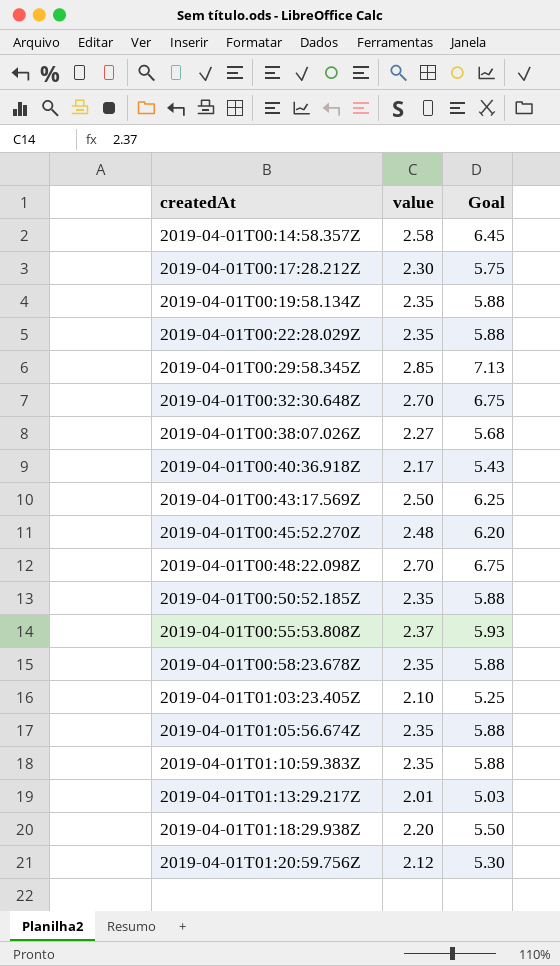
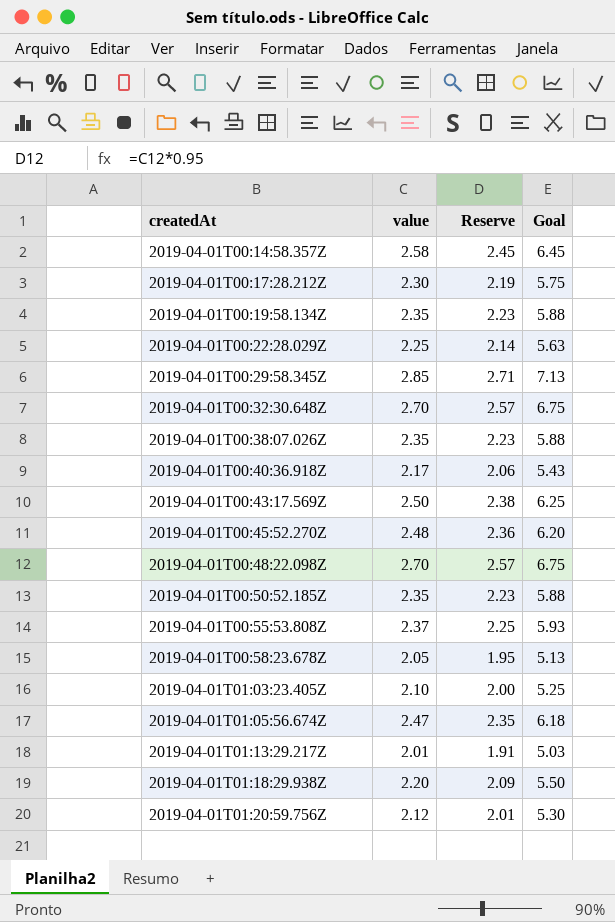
column Reserve | formula: none -> [value] * 0.95
row 2019-04-01T01:10:59.383Z: 2.35 | 5.88 -> none
2019-04-01T00:22:28.029Z | value: 2.35 -> 2.25
2019-04-01T00:22:28.029Z | Goal: 5.88 -> 5.63
2019-04-01T00:38:07.026Z | value: 2.27 -> 2.35
2019-04-01T00:38:07.026Z | Goal: 5.68 -> 5.88
2019-04-01T00:58:23.678Z | value: 2.35 -> 2.05
2019-04-01T00:58:23.678Z | Goal: 5.88 -> 5.13
2019-04-01T01:05:56.674Z | value: 2.35 -> 2.47
2019-04-01T01:05:56.674Z | Goal: 5.88 -> 6.18

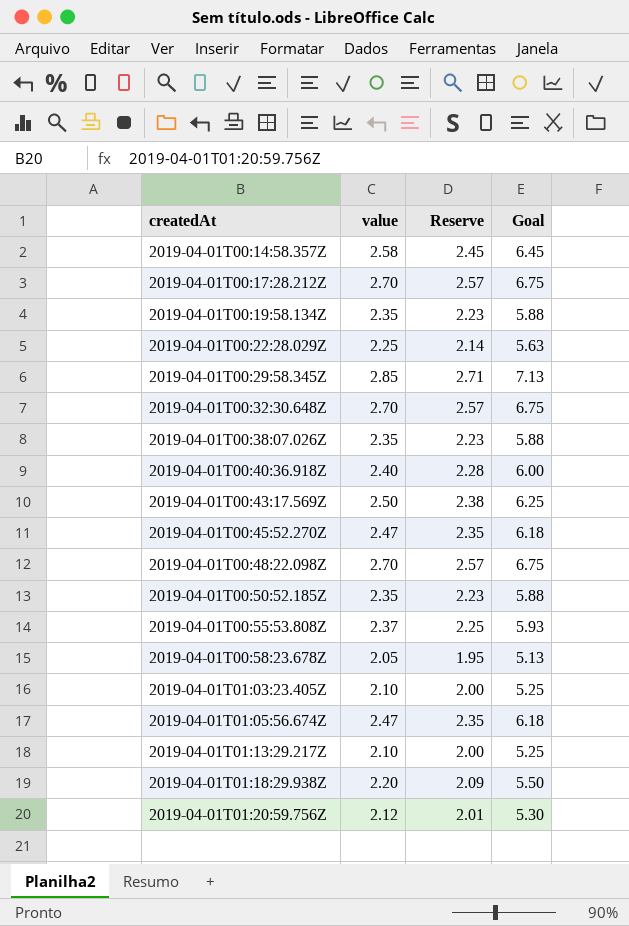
2019-04-01T00:17:28.212Z | value: 2.30 -> 2.70
2019-04-01T00:17:28.212Z | Reserve: 2.19 -> 2.57
2019-04-01T00:17:28.212Z | Goal: 5.75 -> 6.75
2019-04-01T00:40:36.918Z | value: 2.17 -> 2.40
2019-04-01T00:40:36.918Z | Reserve: 2.06 -> 2.28
2019-04-01T00:40:36.918Z | Goal: 5.43 -> 6.00
2019-04-01T00:45:52.270Z | value: 2.48 -> 2.47
2019-04-01T00:45:52.270Z | Reserve: 2.36 -> 2.35
2019-04-01T00:45:52.270Z | Goal: 6.20 -> 6.18
2019-04-01T01:13:29.217Z | value: 2.01 -> 2.10
2019-04-01T01:13:29.217Z | Reserve: 1.91 -> 2.00
2019-04-01T01:13:29.217Z | Goal: 5.03 -> 5.25

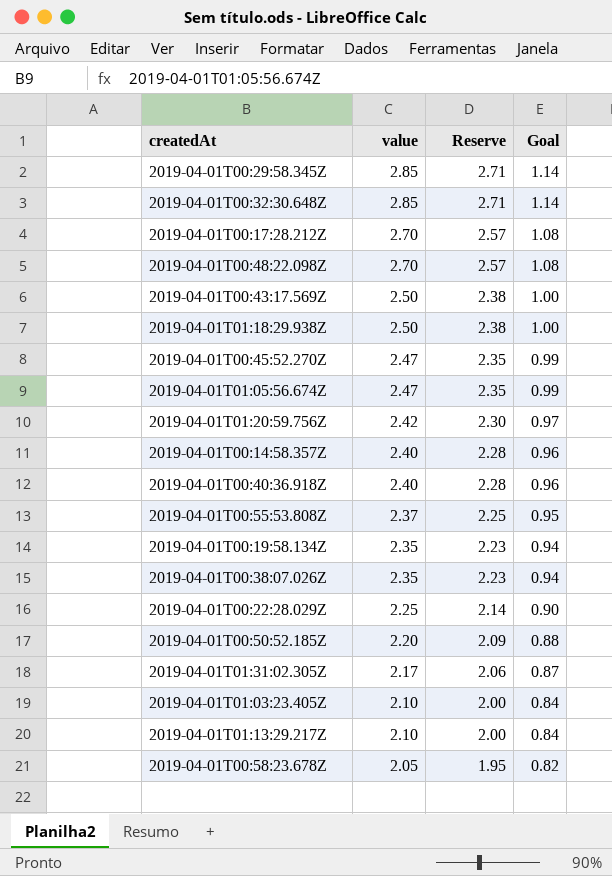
row order: createdAt ascending -> value descending
column Goal | formula: [value] * 2.5 -> [value] * 0.4
2019-04-01T00:32:30.648Z | value: 2.70 -> 2.85
2019-04-01T00:32:30.648Z | Reserve: 2.57 -> 2.71
2019-04-01T01:18:29.938Z | value: 2.20 -> 2.50
2019-04-01T01:18:29.938Z | Reserve: 2.09 -> 2.38
2019-04-01T01:20:59.756Z | value: 2.12 -> 2.42
2019-04-01T01:20:59.756Z | Reserve: 2.01 -> 2.30
2019-04-01T00:14:58.357Z | value: 2.58 -> 2.40
2019-04-01T00:14:58.357Z | Reserve: 2.45 -> 2.28
2019-04-01T00:50:52.185Z | value: 2.35 -> 2.20
2019-04-01T00:50:52.185Z | Reserve: 2.23 -> 2.09
row 2019-04-01T01:31:02.305Z: none -> 2.17 | 2.06 | 0.87

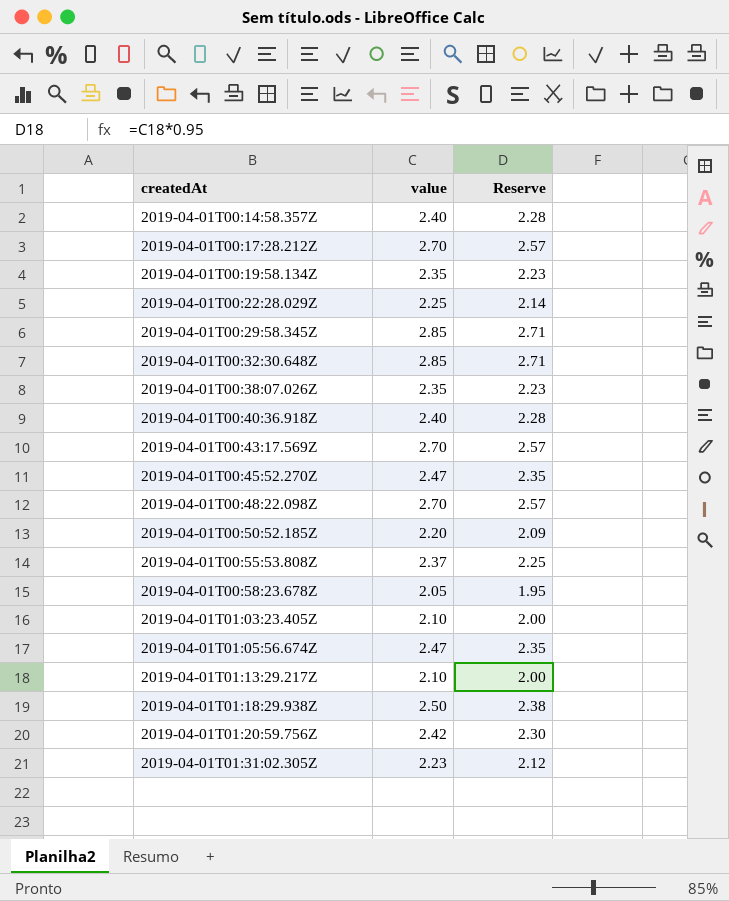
row order: value descending -> createdAt ascending
column Goal | formula: [value] * 0.4 -> none
2019-04-01T00:43:17.569Z | value: 2.50 -> 2.70
2019-04-01T00:43:17.569Z | Reserve: 2.38 -> 2.57
2019-04-01T01:31:02.305Z | value: 2.17 -> 2.23
2019-04-01T01:31:02.305Z | Reserve: 2.06 -> 2.12

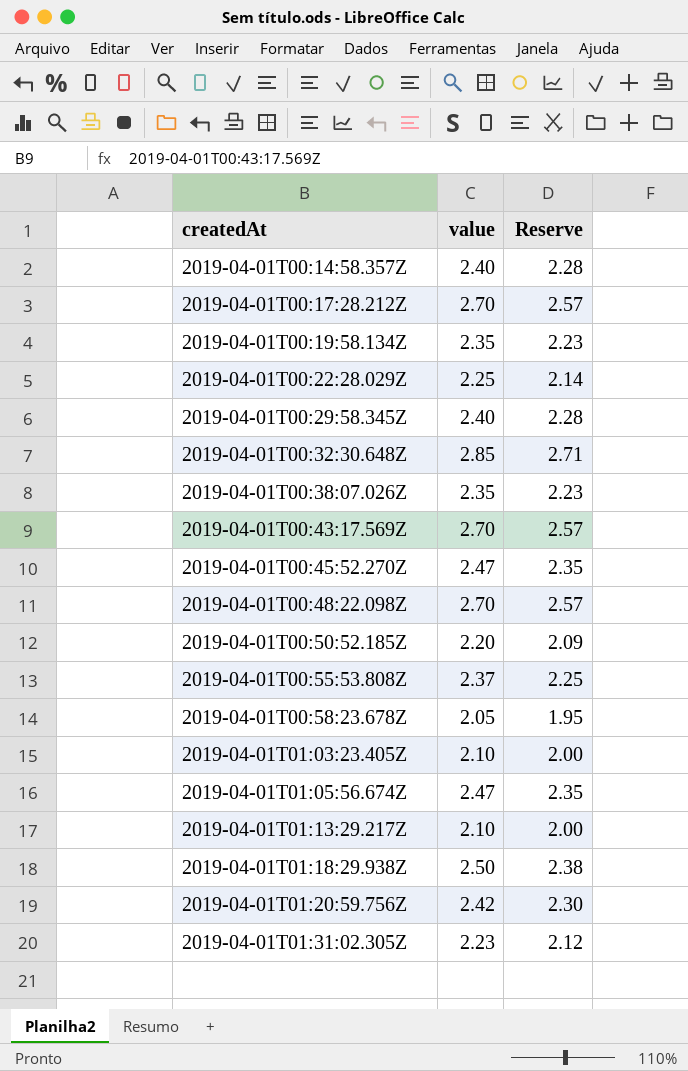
row 2019-04-01T00:40:36.918Z: 2.40 | 2.28 -> none
2019-04-01T00:29:58.345Z | value: 2.85 -> 2.40
2019-04-01T00:29:58.345Z | Reserve: 2.71 -> 2.28

